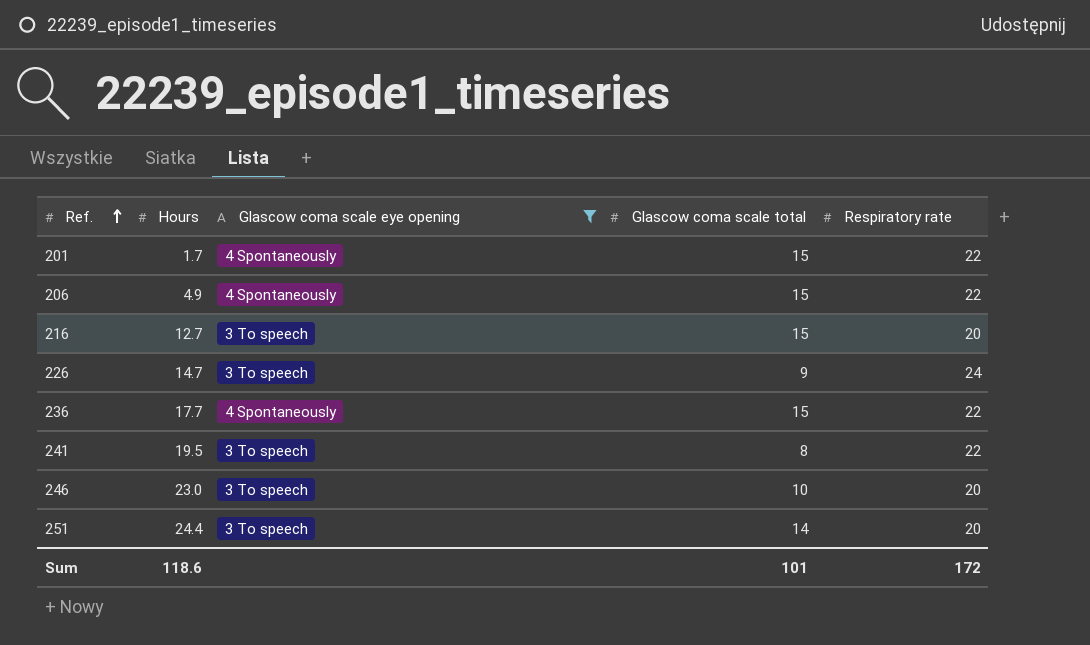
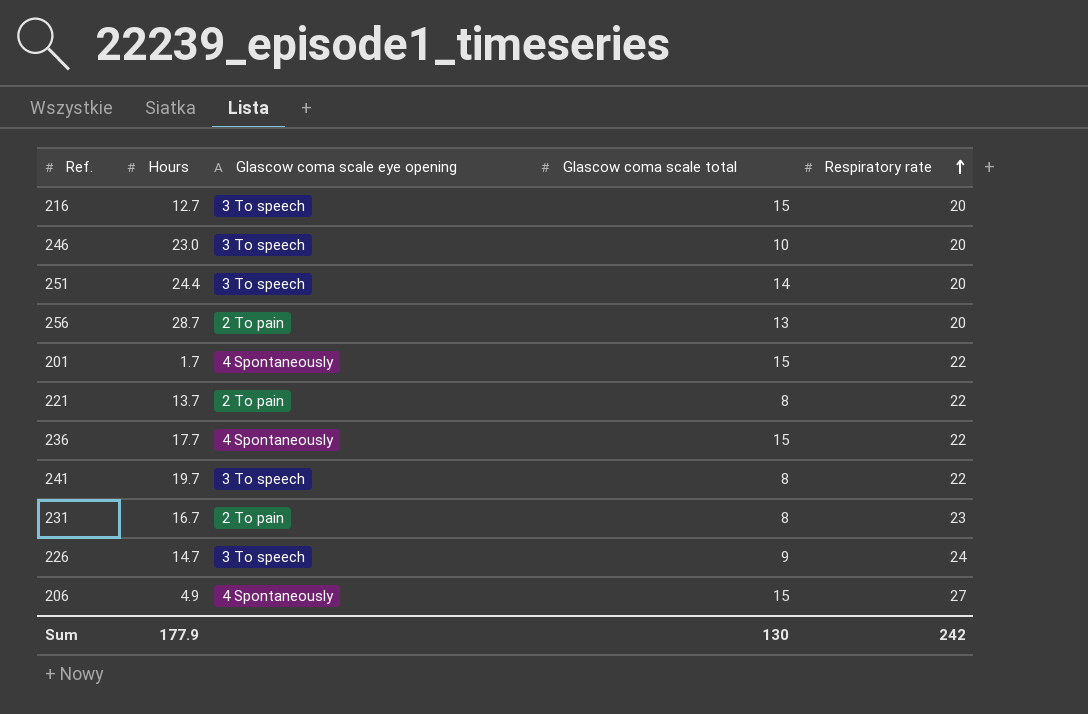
filter: Glascow coma scale eye opening != 2 To pain -> none
row order: Ref. ascending -> Respiratory rate ascending
241 | Hours: 19.5 -> 19.7
206 | Respiratory rate: 22 -> 27
Sum | Hours: 118.6 -> 177.9
Sum | Glascow coma scale total: 101 -> 130
Sum | Respiratory rate: 172 -> 242

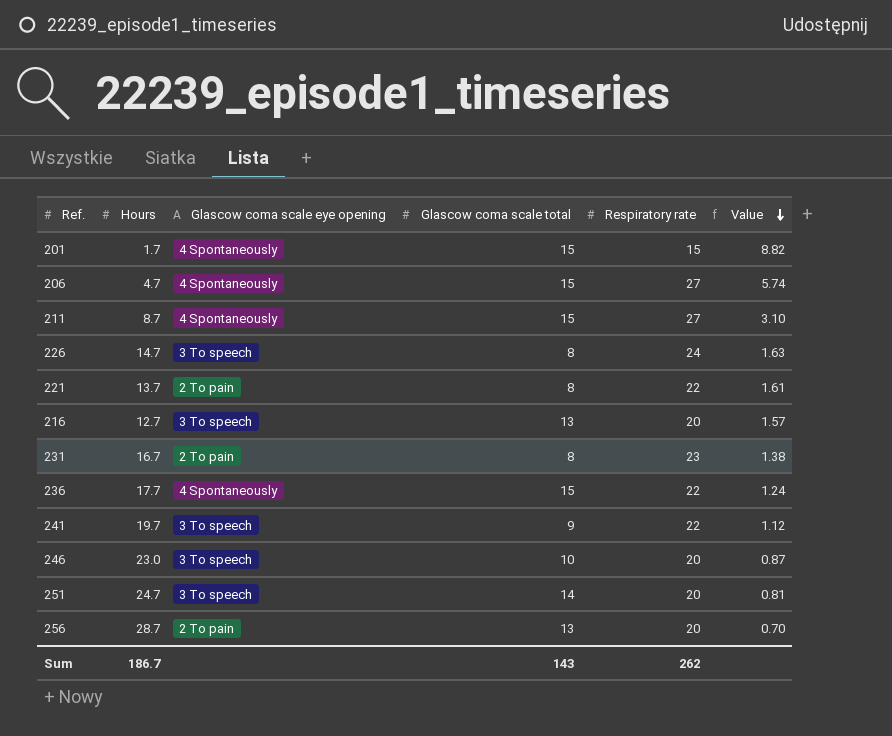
row order: Respiratory rate ascending -> Value descending
column Value | formula: none -> [Respiratory rate] / [Hours]
201 | Respiratory rate: 22 -> 15
206 | Hours: 4.9 -> 4.7
row 211: none -> 8.7 | 4 Spontaneously | 15 | 27 | 3.10
226 | Glascow coma scale total: 9 -> 8
216 | Glascow coma scale total: 15 -> 13
241 | Glascow coma scale total: 8 -> 9
251 | Hours: 24.4 -> 24.7
Sum | Hours: 177.9 -> 186.7
Sum | Glascow coma scale total: 130 -> 143
Sum | Respiratory rate: 242 -> 262

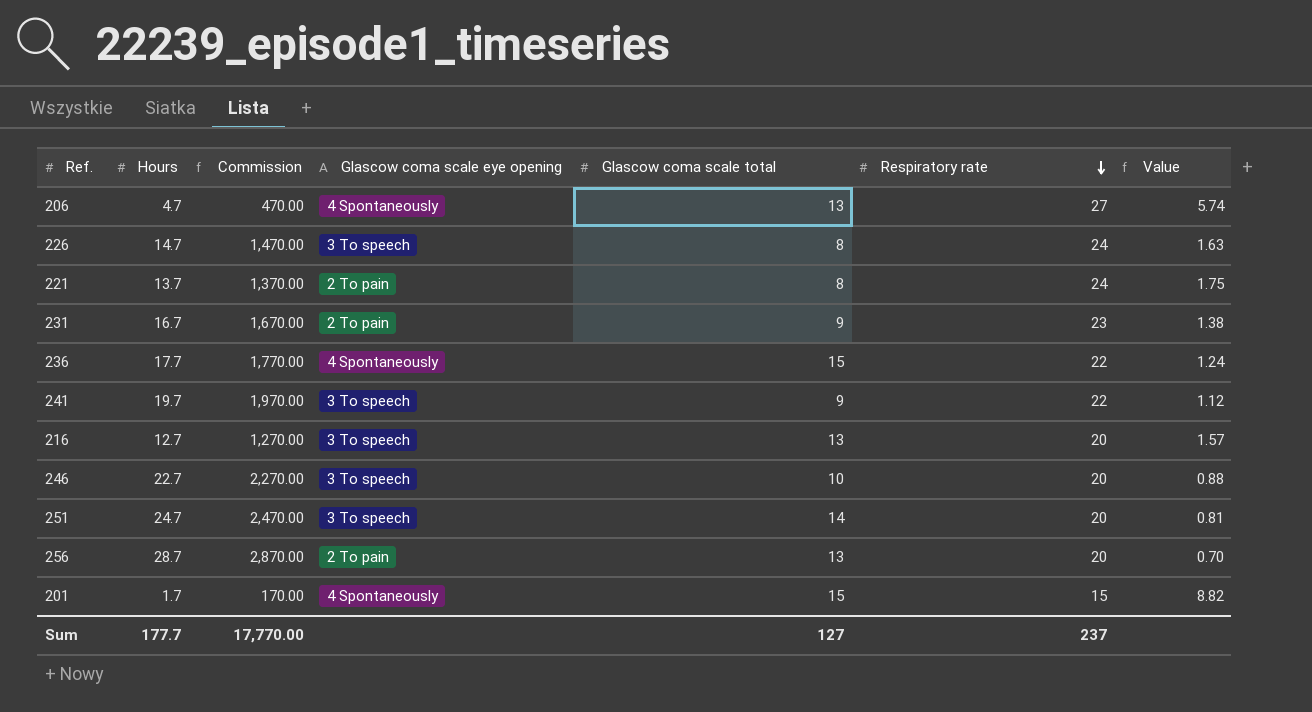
row order: Value descending -> Respiratory rate descending
column Commission | formula: none -> [Hours] * 100
row 211: 8.7 | 4 Spontaneously | 15 | 27 | 3.10 -> none
206 | Glascow coma scale total: 15 -> 13
221 | Respiratory rate: 22 -> 24
221 | Value: 1.61 -> 1.75
231 | Glascow coma scale total: 8 -> 9
246 | Hours: 23.0 -> 22.7
246 | Value: 0.87 -> 0.88
Sum | Hours: 186.7 -> 177.7
Sum | Glascow coma scale total: 143 -> 127
Sum | Respiratory rate: 262 -> 237

